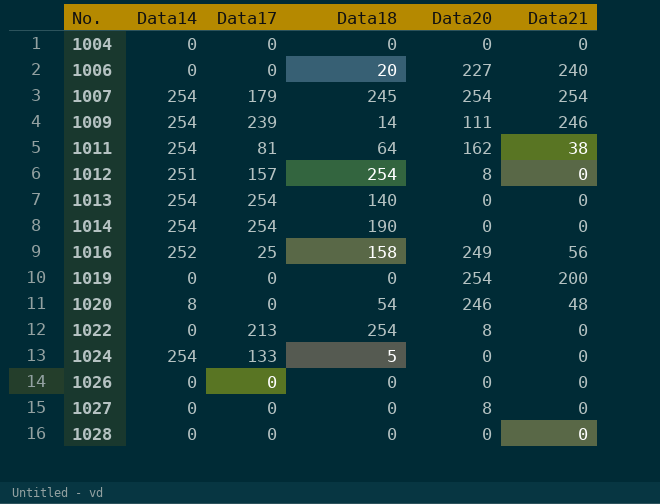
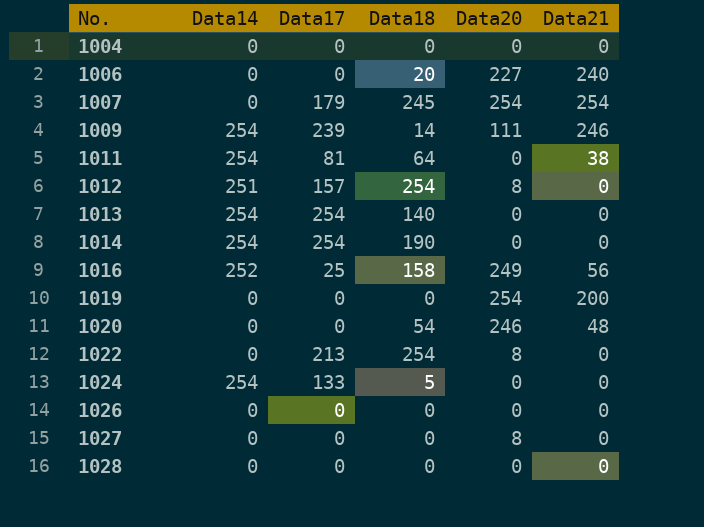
1007 | Data14: 254 -> 0
1011 | Data20: 162 -> 0
1020 | Data14: 8 -> 0

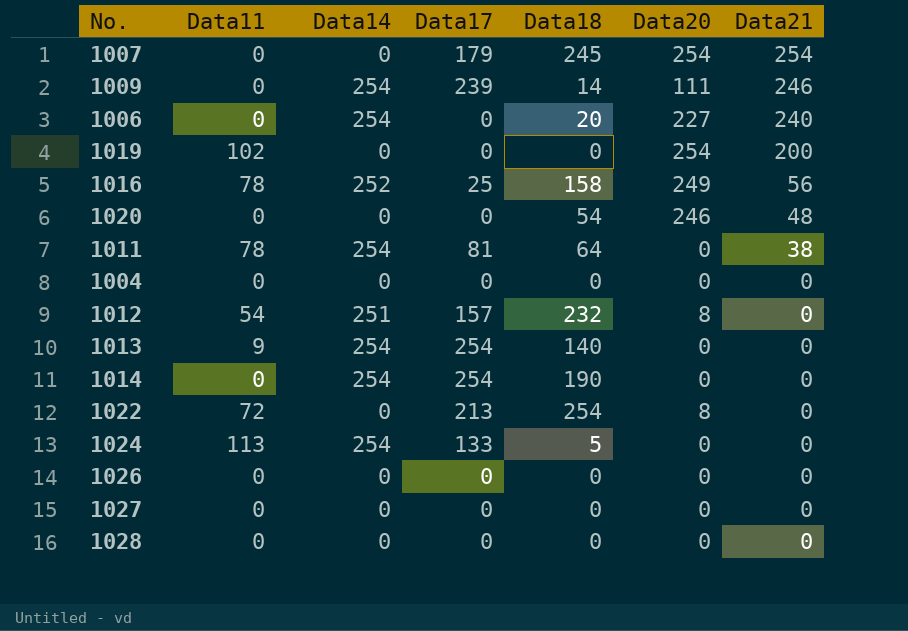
row order: No. ascending -> Data21 descending
column Data11 | position: none -> 2
1006 | Data14: 0 -> 254
1012 | Data18: 254 -> 232
1027 | Data20: 8 -> 0

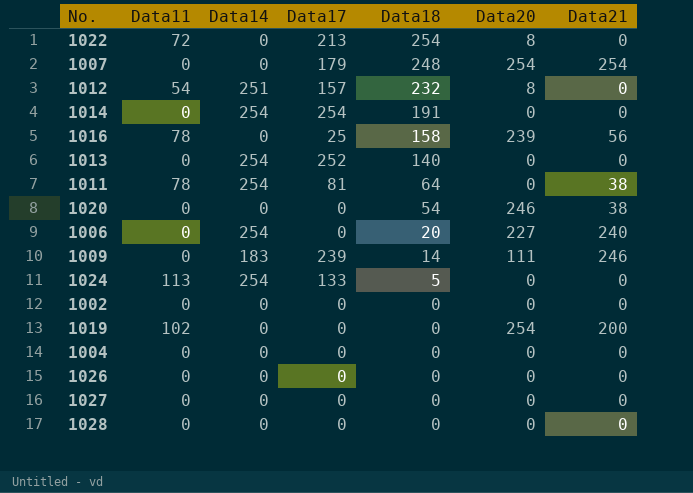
row order: Data21 descending -> Data18 descending
1007 | Data18: 245 -> 248
1014 | Data18: 190 -> 191
1016 | Data14: 252 -> 0
1016 | Data20: 249 -> 239
1013 | Data11: 9 -> 0
1013 | Data17: 254 -> 252
1020 | Data21: 48 -> 38
1009 | Data14: 254 -> 183
row 1002: none -> 0 | 0 | 0 | 0 | 0 | 0

